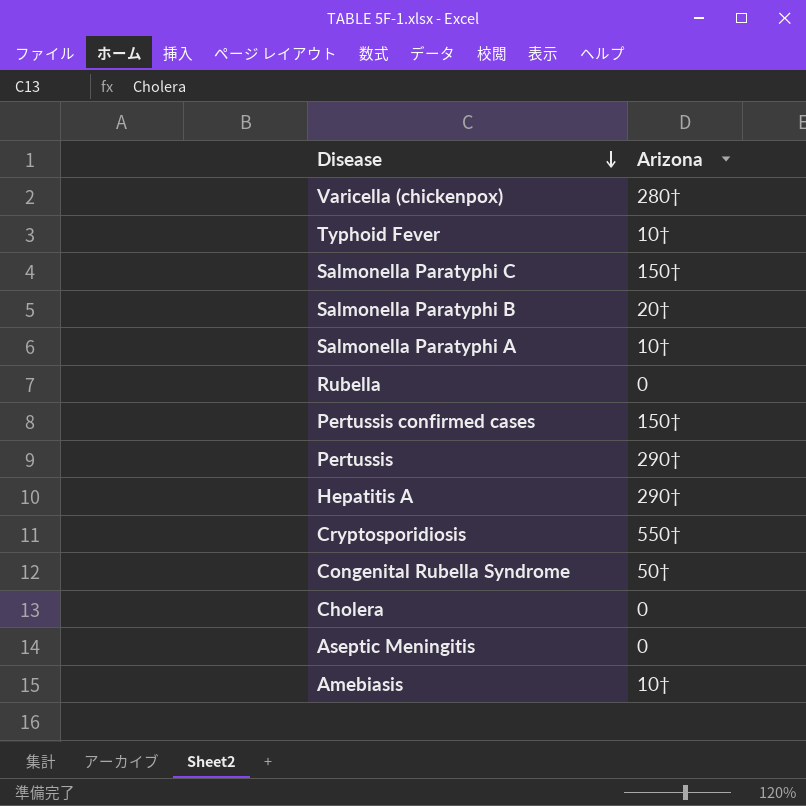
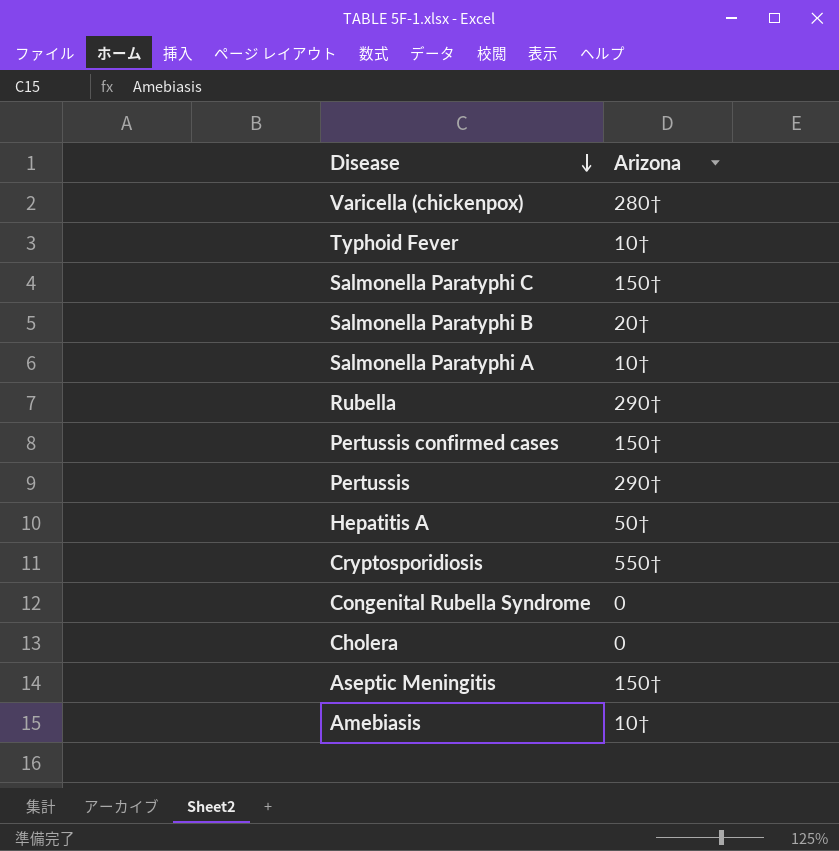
Rubella | Arizona: 0 -> 290†
Hepatitis A | Arizona: 290† -> 50†
Congenital Rubella Syndrome | Arizona: 50† -> 0
Aseptic Meningitis | Arizona: 0 -> 150†

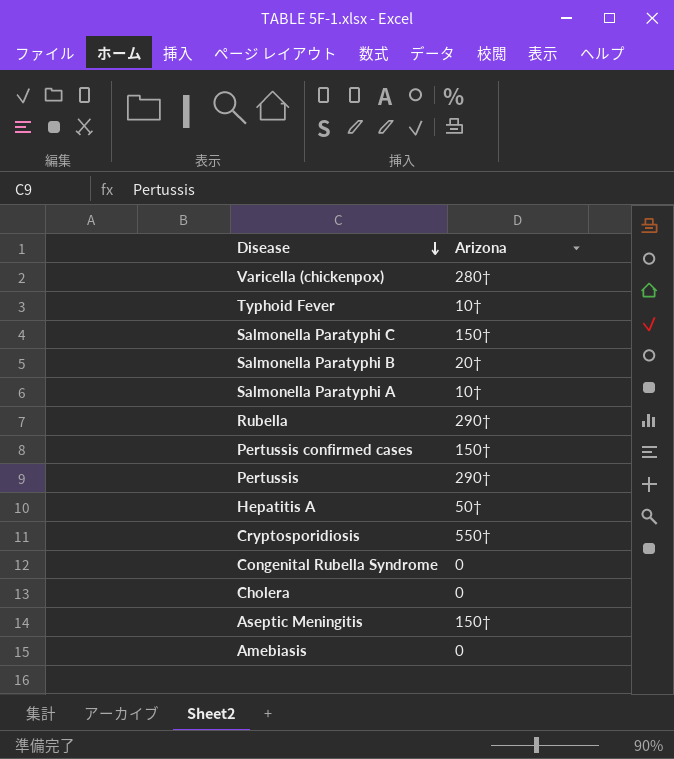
Amebiasis | Arizona: 10† -> 0

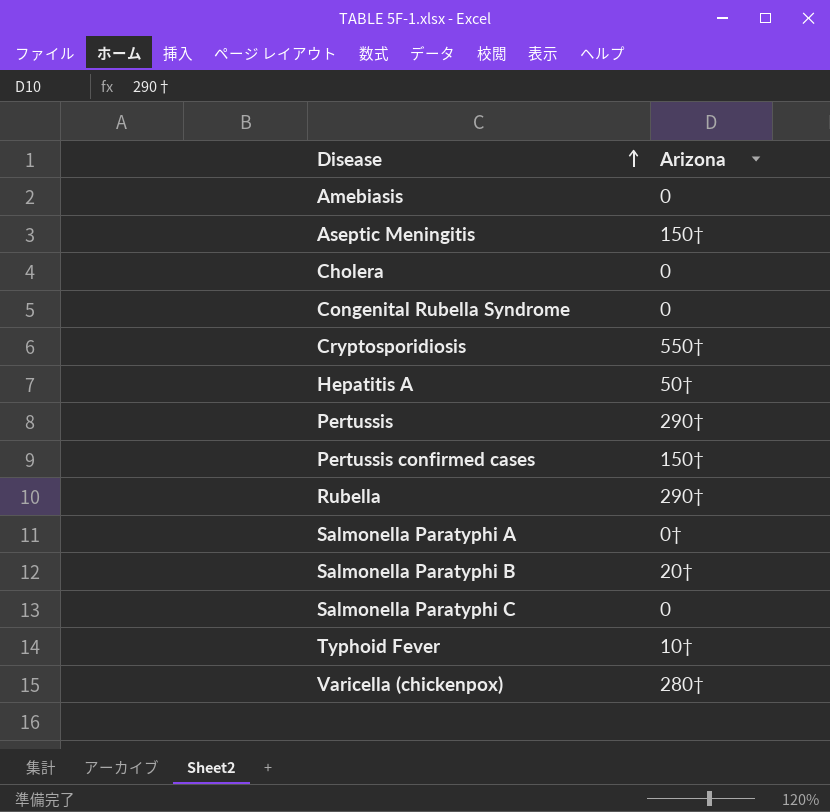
row order: Disease descending -> Disease ascending
Salmonella Paratyphi A | Arizona: 10† -> 0†
Salmonella Paratyphi C | Arizona: 150† -> 0

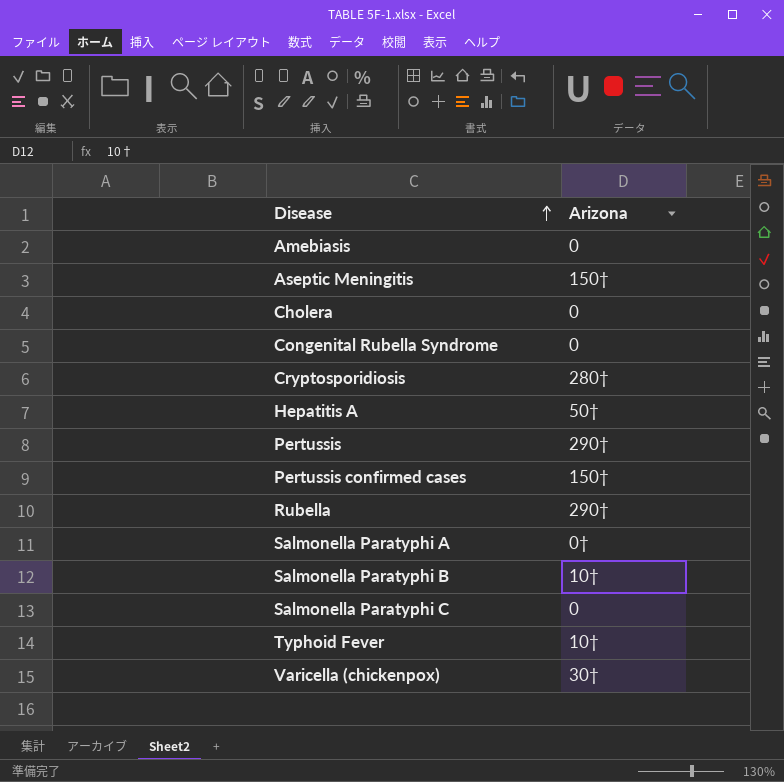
Cryptosporidiosis | Arizona: 550† -> 280†
Salmonella Paratyphi B | Arizona: 20† -> 10†
Varicella (chickenpox) | Arizona: 280† -> 30†

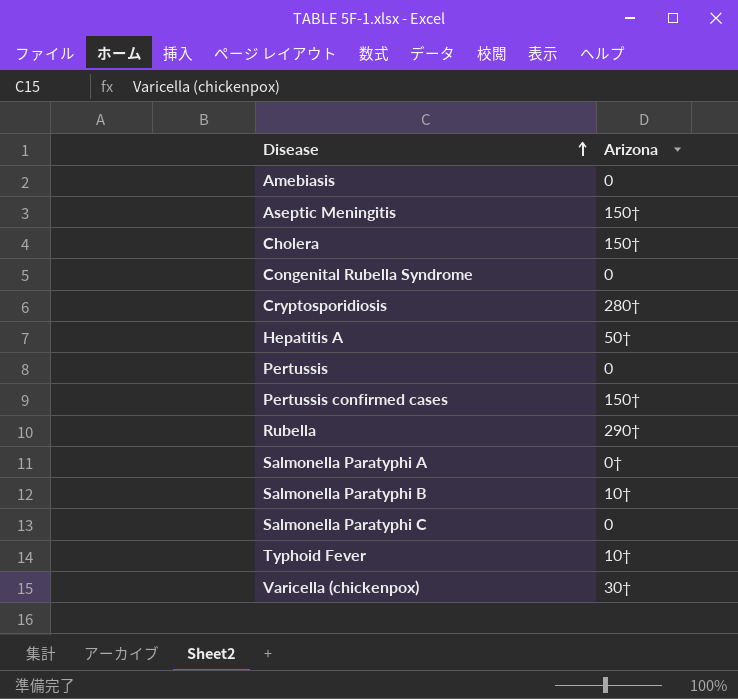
Cholera | Arizona: 0 -> 150†
Pertussis | Arizona: 290† -> 0

